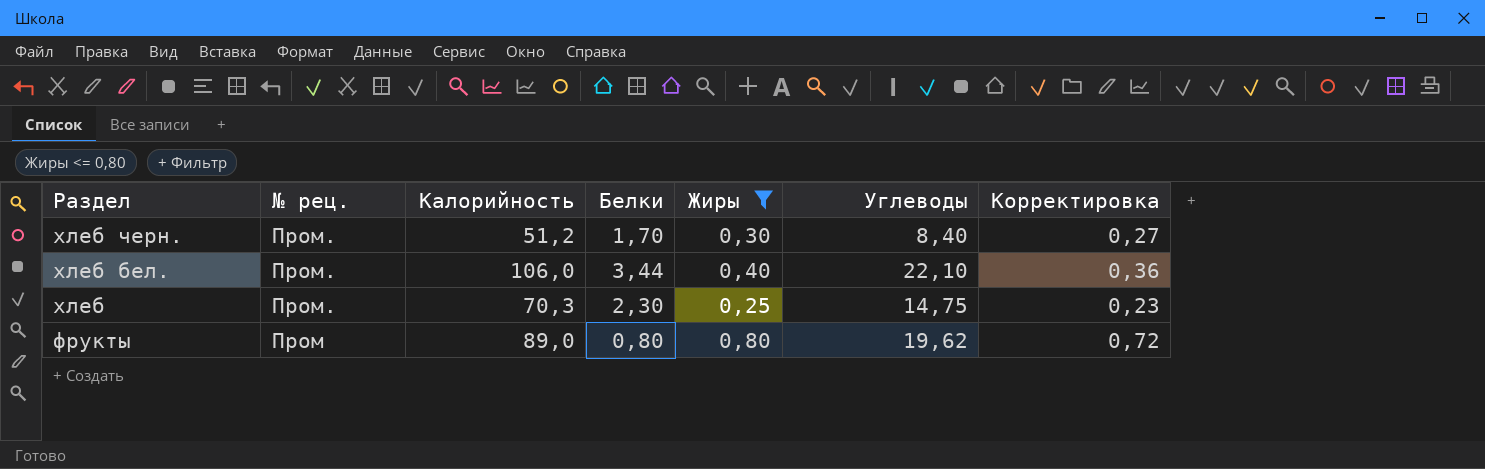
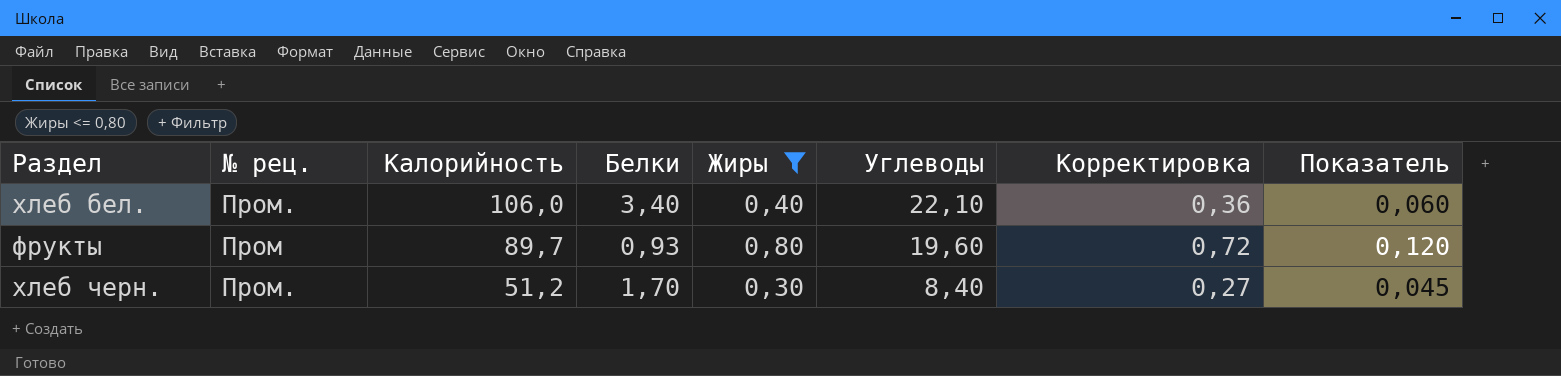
row order: Раздел descending -> Калорийность descending
column Показатель | formula: none -> [Жиры] * 0,15
row хлеб: Пром. | 70,3 | 2,30 | 0,25 | 14,75 | 0,23 -> none
хлеб бел. | Белки: 3,44 -> 3,40
фрукты | Калорийность: 89,0 -> 89,7
фрукты | Белки: 0,80 -> 0,93
фрукты | Углеводы: 19,62 -> 19,60

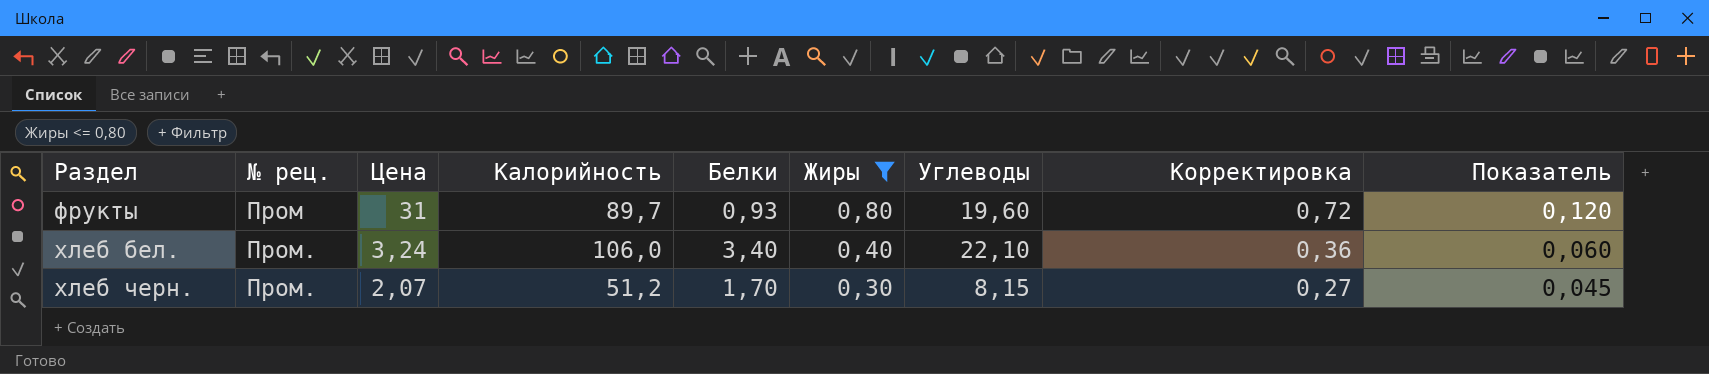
row order: Калорийность descending -> Раздел ascending
column Цена | position: none -> 3
хлеб черн. | Углеводы: 8,40 -> 8,15

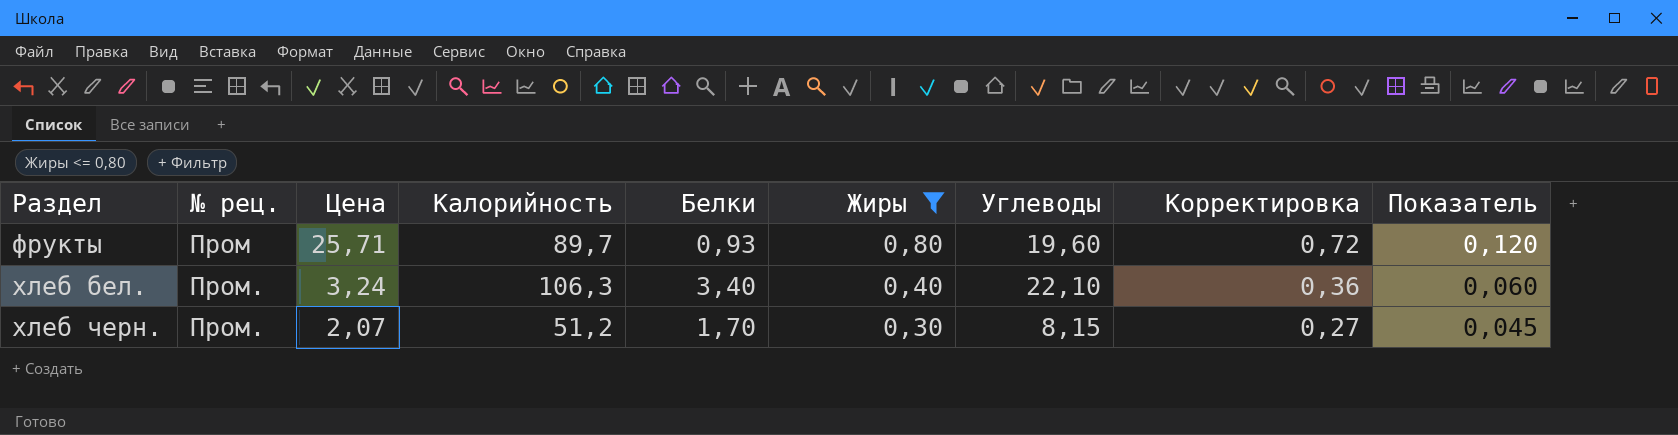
фрукты | Цена: 31 -> 25,71
хлеб бел. | Калорийность: 106,0 -> 106,3

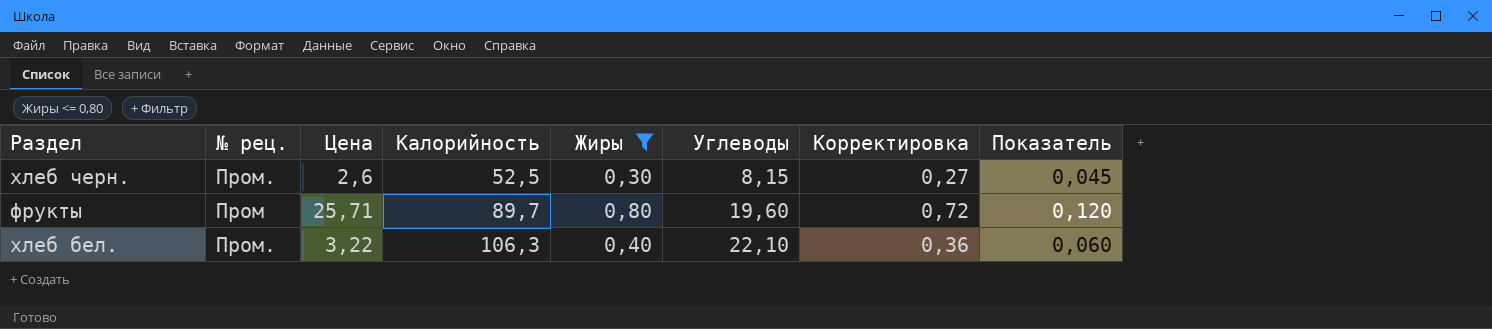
row order: Раздел ascending -> Калорийность ascending
column Белки | position: 5 -> none
хлеб черн. | Цена: 2,07 -> 2,6
хлеб черн. | Калорийность: 51,2 -> 52,5
хлеб бел. | Цена: 3,24 -> 3,22

